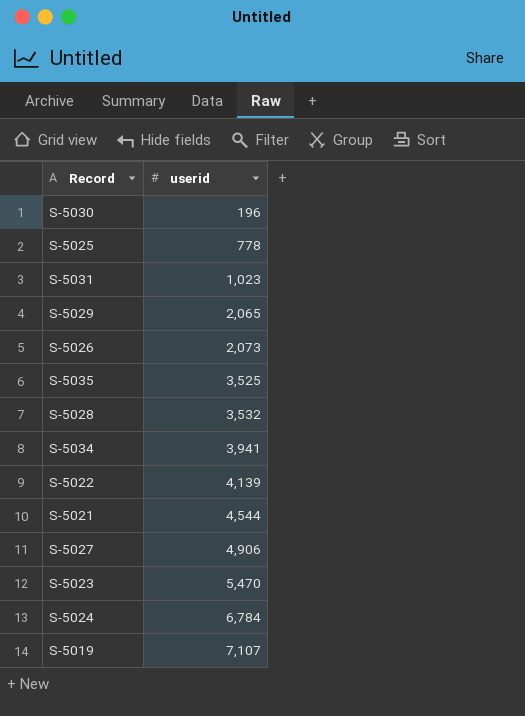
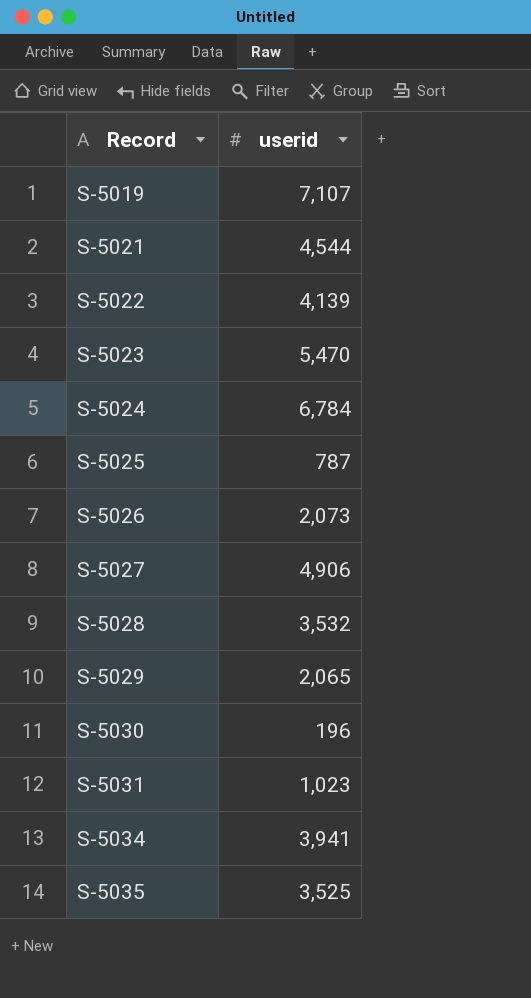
row order: userid ascending -> Record ascending
S-5025 | userid: 778 -> 787

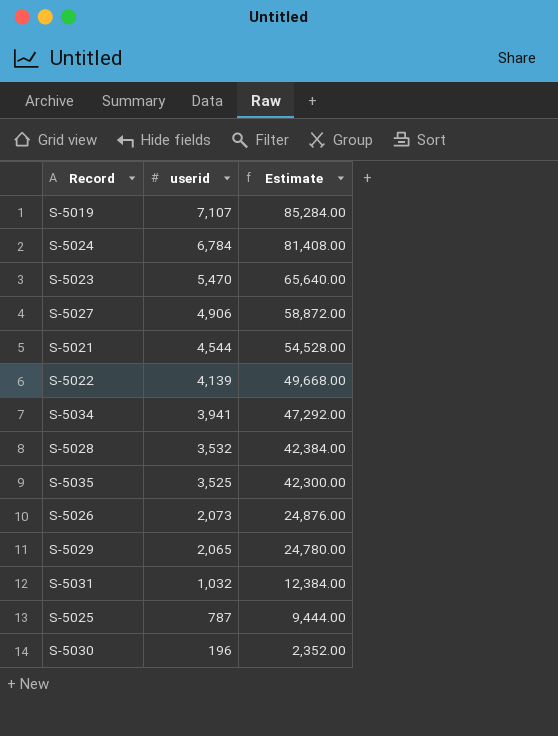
row order: Record ascending -> userid descending
column Estimate | formula: none -> [userid] * 12
S-5031 | userid: 1,023 -> 1,032

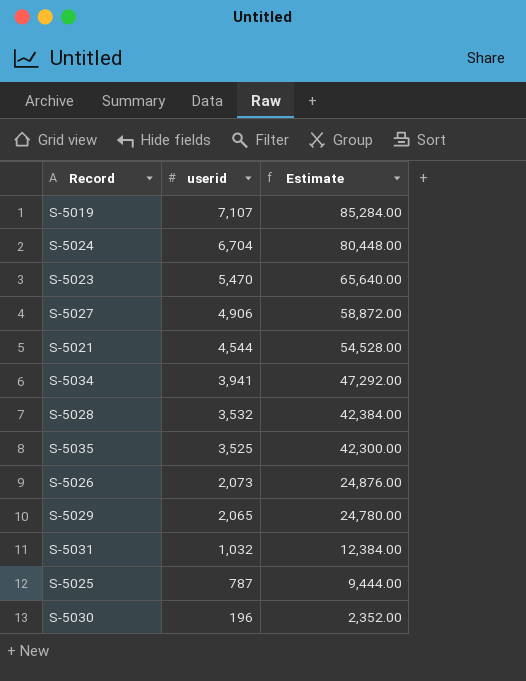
row S-5022: 4,139 | 49,668.00 -> none
S-5024 | userid: 6,784 -> 6,704
S-5024 | Estimate: 81,408.00 -> 80,448.00

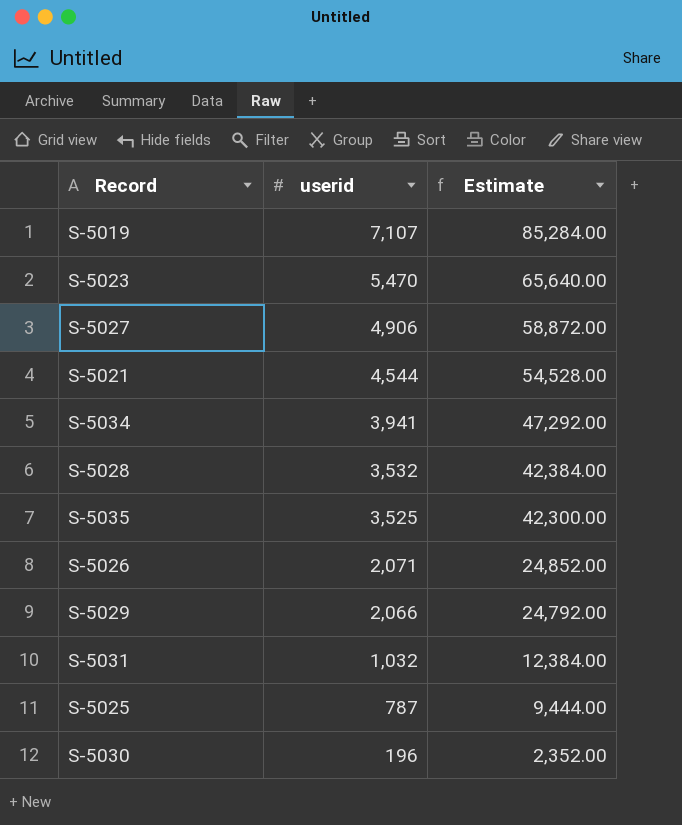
row S-5024: 6,704 | 80,448.00 -> none
S-5026 | userid: 2,073 -> 2,071
S-5026 | Estimate: 24,876.00 -> 24,852.00
S-5029 | userid: 2,065 -> 2,066
S-5029 | Estimate: 24,780.00 -> 24,792.00

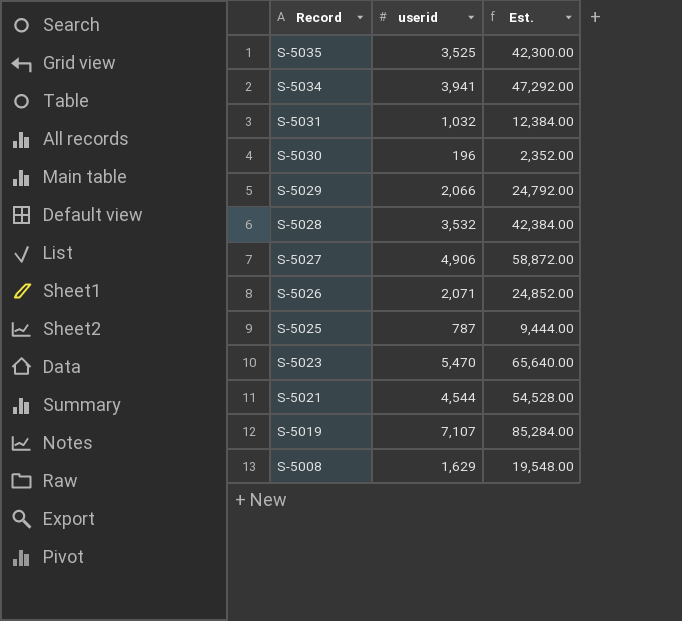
row order: userid descending -> Record descending
column name: Estimate -> Est.
row S-5008: none -> 1,629 | 19,548.00

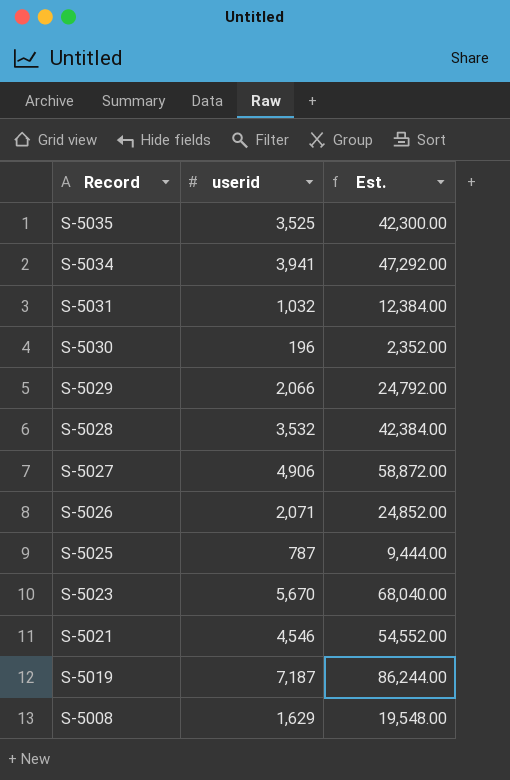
S-5023 | userid: 5,470 -> 5,670
S-5023 | Est.: 65,640.00 -> 68,040.00
S-5021 | userid: 4,544 -> 4,546
S-5021 | Est.: 54,528.00 -> 54,552.00
S-5019 | userid: 7,107 -> 7,187
S-5019 | Est.: 85,284.00 -> 86,244.00

